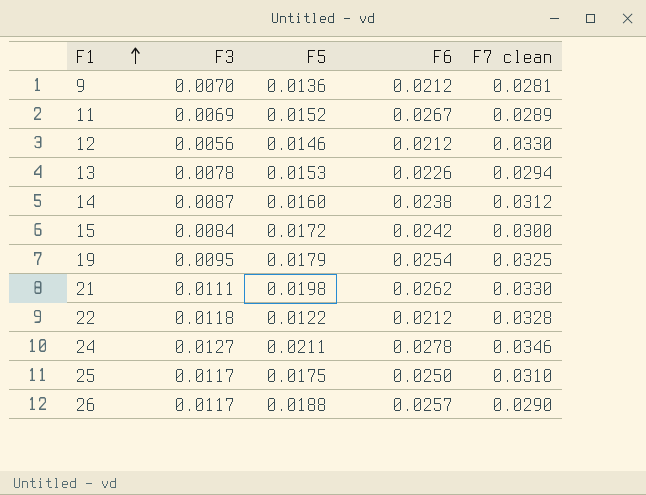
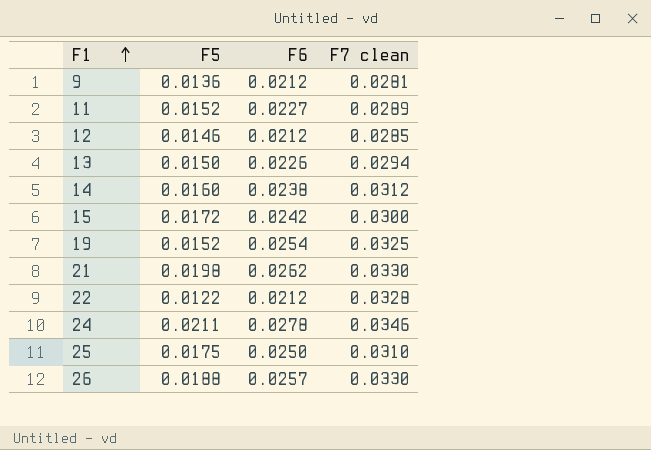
column F3 | position: 2 -> none
11 | F6: 0.0267 -> 0.0227
12 | F7 clean: 0.0330 -> 0.0285
13 | F5: 0.0153 -> 0.0150
19 | F5: 0.0179 -> 0.0152
26 | F7 clean: 0.0290 -> 0.0330

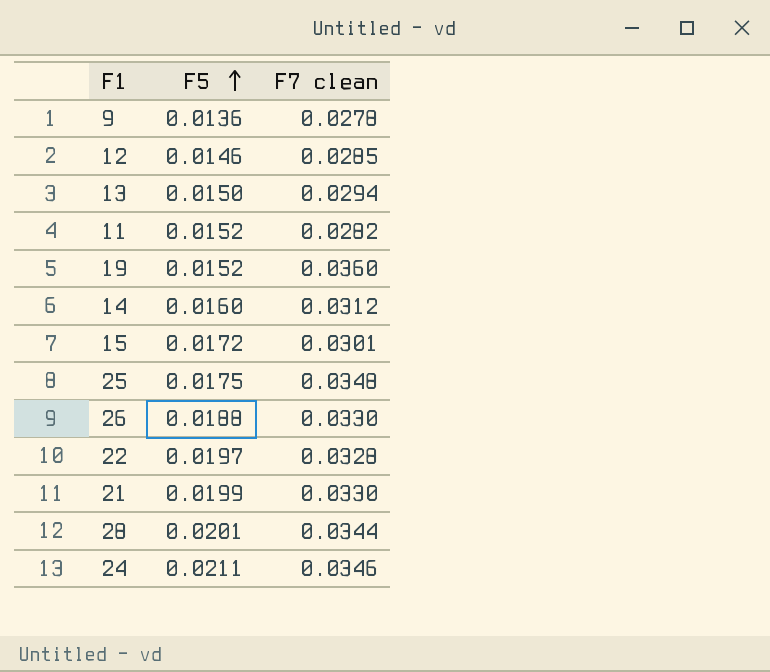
row order: F1 ascending -> F5 ascending
column F6 | position: 3 -> none
9 | F7 clean: 0.0281 -> 0.0278
11 | F7 clean: 0.0289 -> 0.0282
19 | F7 clean: 0.0325 -> 0.0360
15 | F7 clean: 0.0300 -> 0.0301
25 | F7 clean: 0.0310 -> 0.0348
22 | F5: 0.0122 -> 0.0197
21 | F5: 0.0198 -> 0.0199
row 28: none -> 0.0201 | 0.0344

